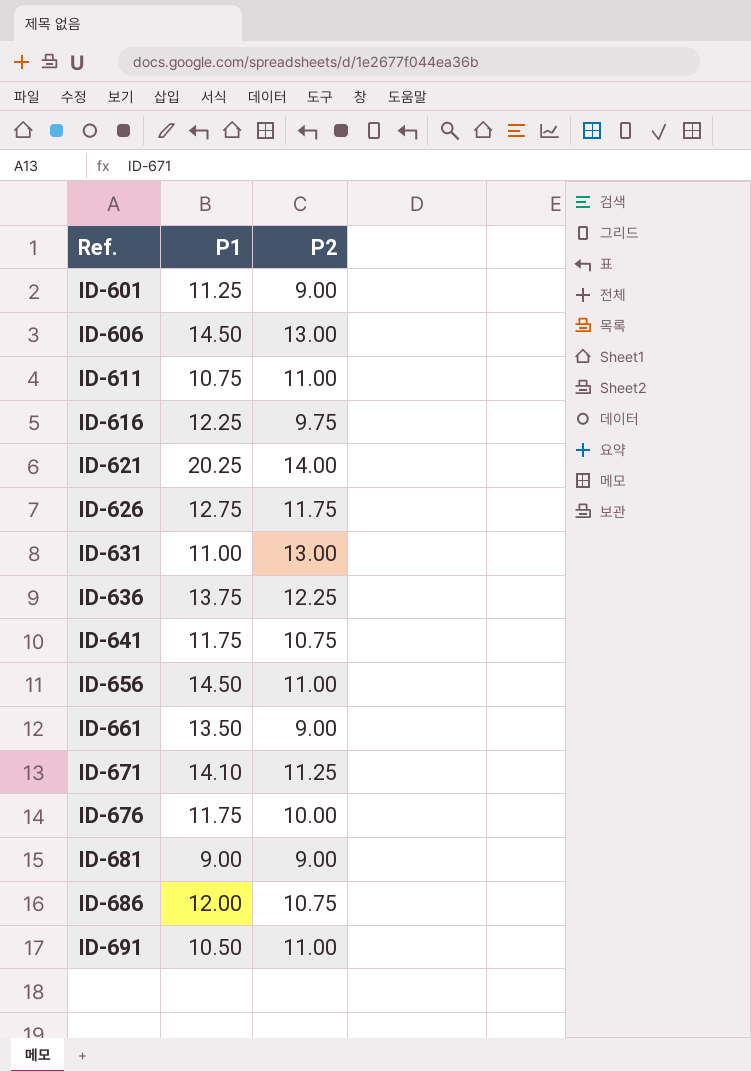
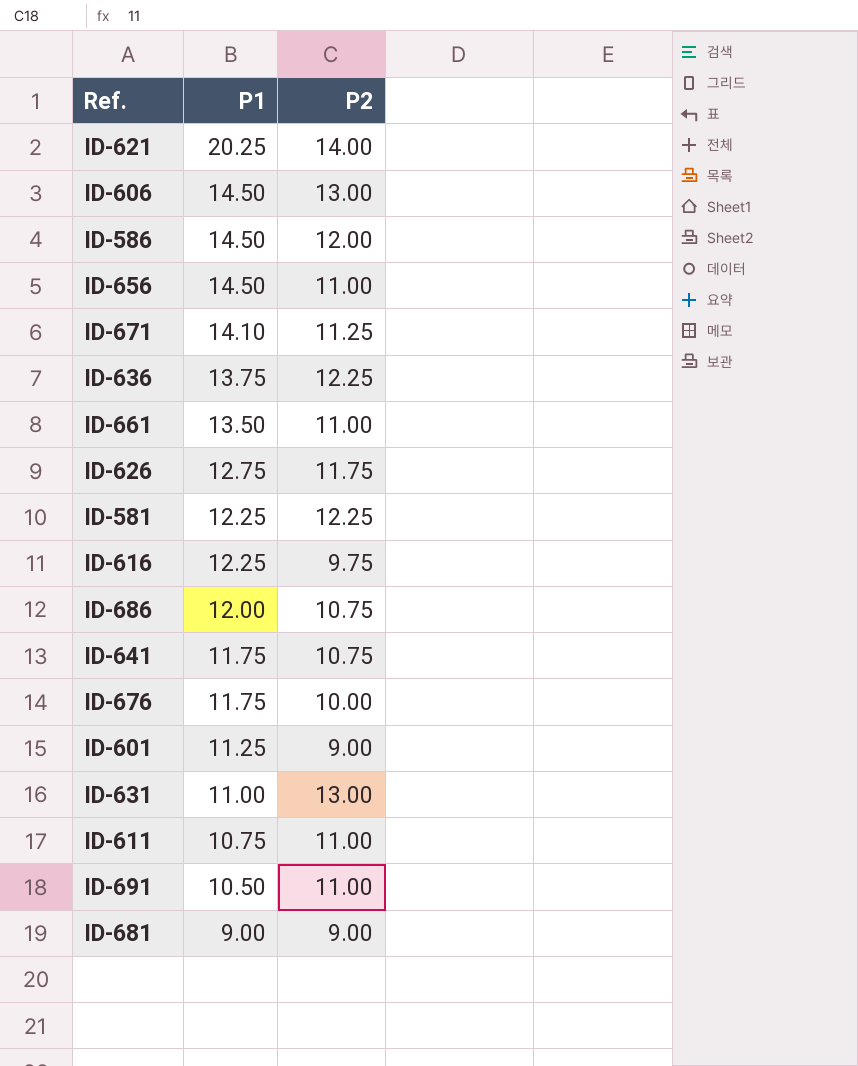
row order: Ref. ascending -> P1 descending
row ID-586: none -> 14.50 | 12.00
ID-661 | P2: 9.00 -> 11.00
row ID-581: none -> 12.25 | 12.25

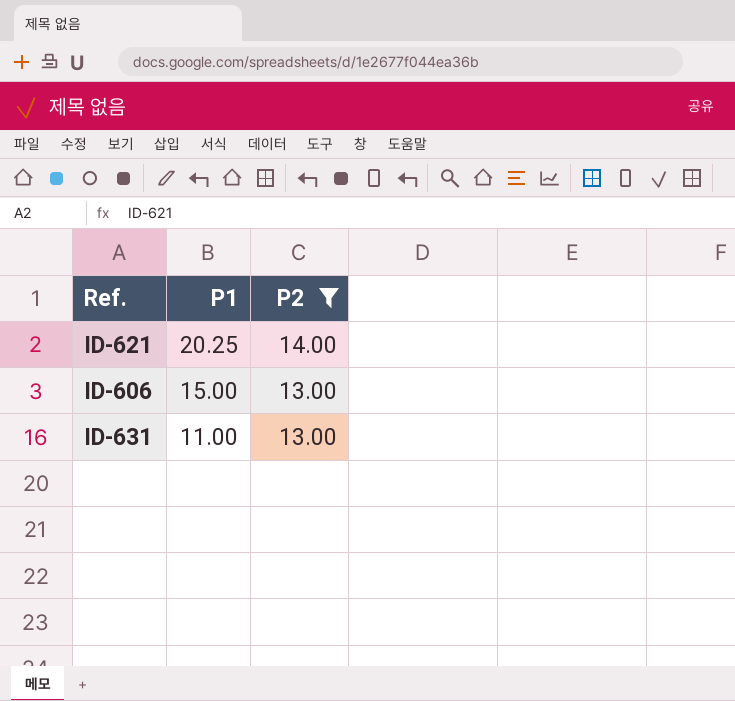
filter: none -> P2 >= 13.00
ID-606 | P1: 14.50 -> 15.00

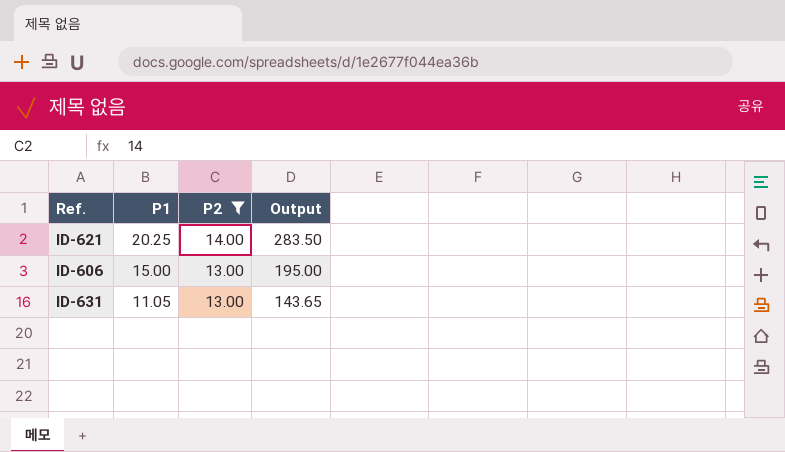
column Output | formula: none -> [P1] * [P2]
ID-631 | P1: 11.00 -> 11.05

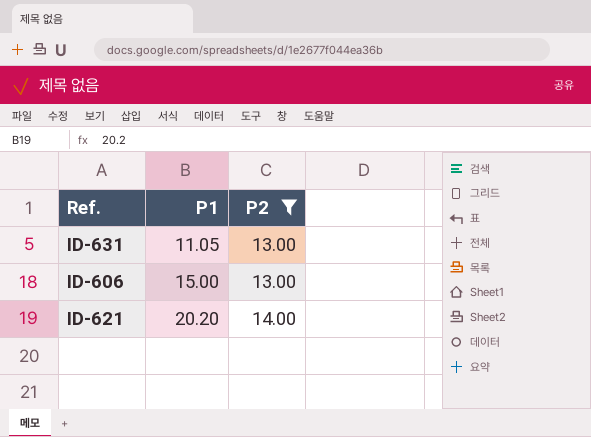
row order: P1 descending -> P1 ascending
column Output | formula: [P1] * [P2] -> none
ID-621 | P1: 20.25 -> 20.20

